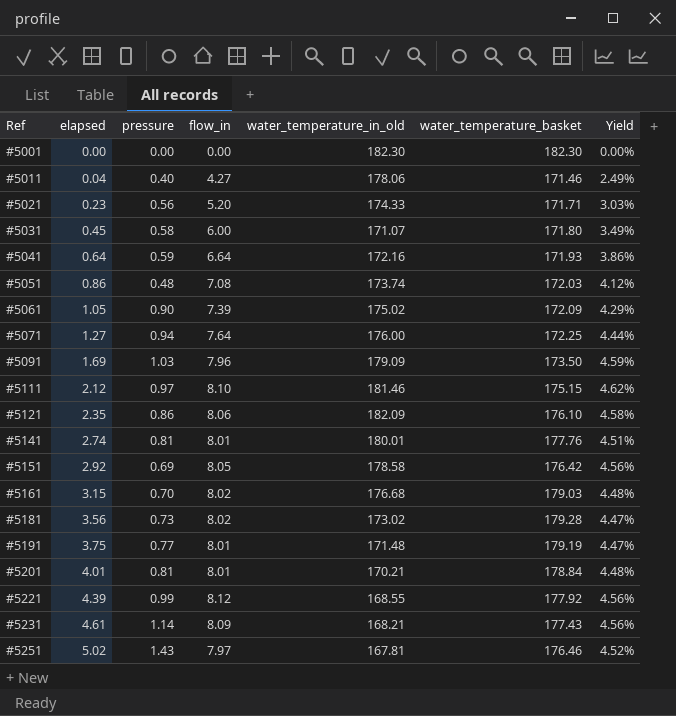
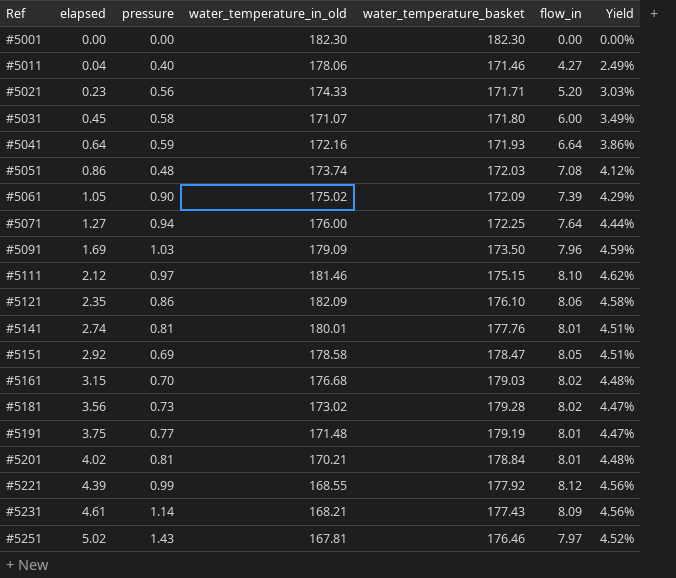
column flow_in | position: 4 -> 6
#5151 | water_temperature_basket: 176.42 -> 178.47
#5151 | Yield: 4.56% -> 4.51%
#5201 | elapsed: 4.01 -> 4.02

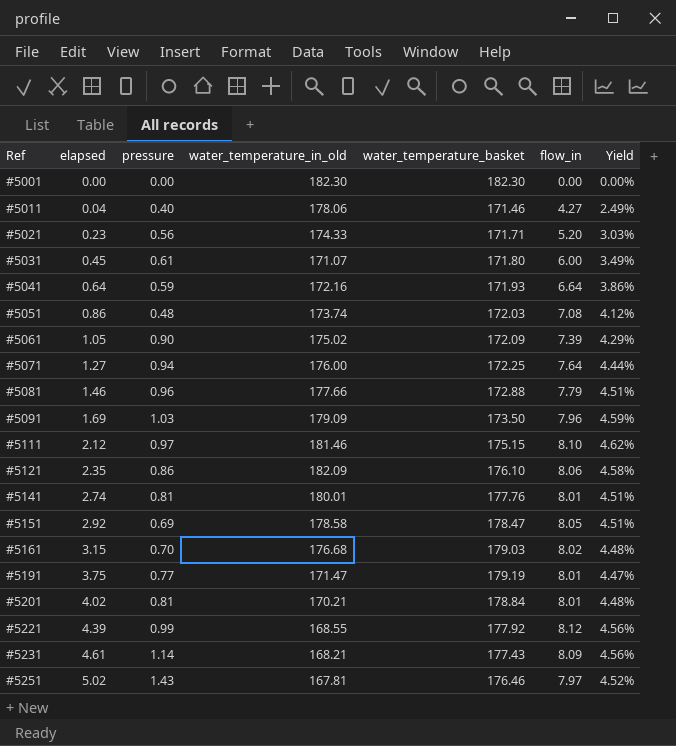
row #5181: 3.56 | 0.73 | 173.02 | 179.28 | 8.02 | 4.47% -> none
#5031 | pressure: 0.58 -> 0.61
row #5081: none -> 1.46 | 0.96 | 177.66 | 172.88 | 7.79 | 4.51%
#5191 | water_temperature_in_old: 171.48 -> 171.47

